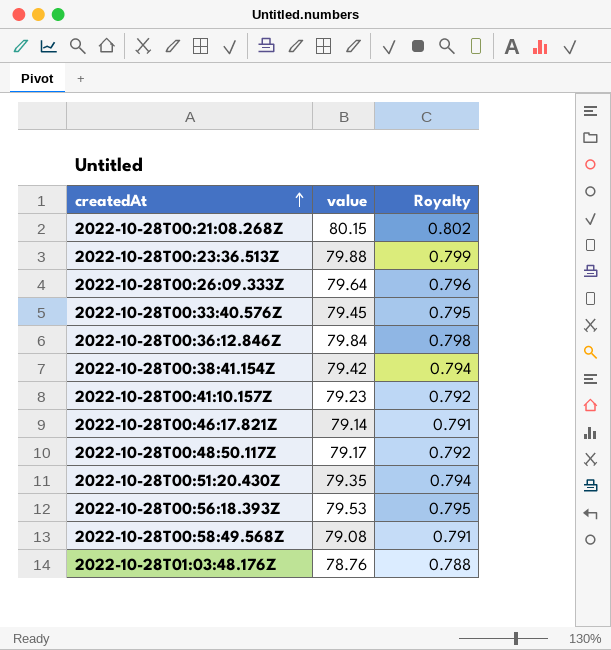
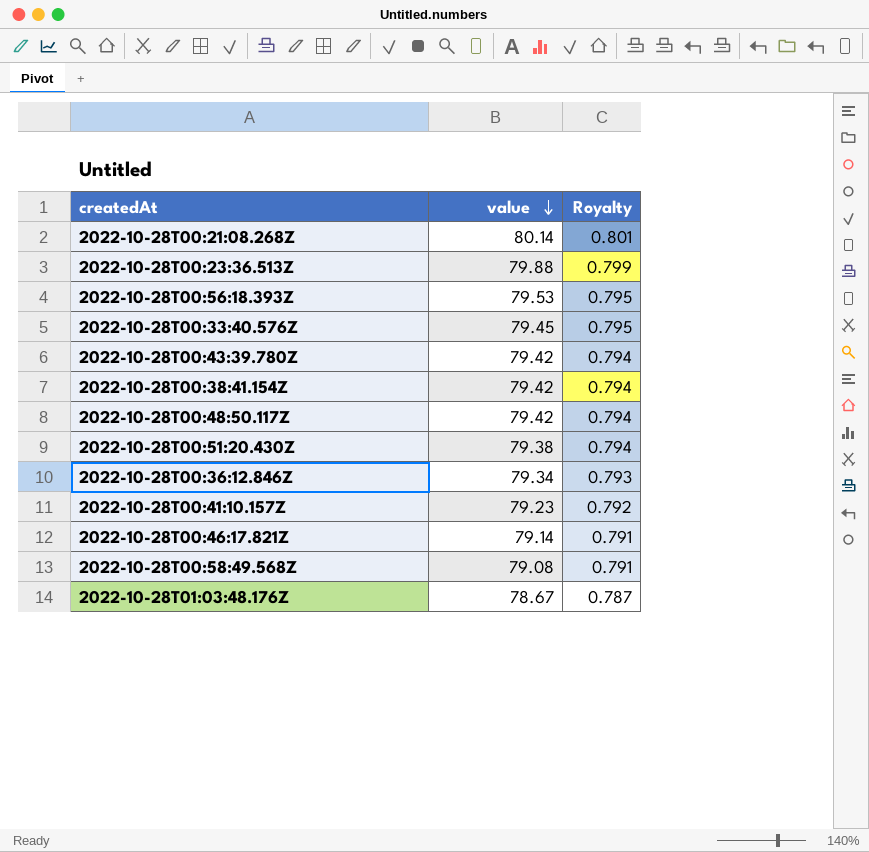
row order: createdAt ascending -> value descending
row 2022-10-28T00:26:09.333Z: 79.64 | 0.796 -> none
2022-10-28T00:21:08.268Z | value: 80.15 -> 80.14
2022-10-28T00:21:08.268Z | Royalty: 0.802 -> 0.801
row 2022-10-28T00:43:39.780Z: none -> 79.42 | 0.794
2022-10-28T00:48:50.117Z | value: 79.17 -> 79.42
2022-10-28T00:48:50.117Z | Royalty: 0.792 -> 0.794
2022-10-28T00:51:20.430Z | value: 79.35 -> 79.38
2022-10-28T00:36:12.846Z | value: 79.84 -> 79.34
2022-10-28T00:36:12.846Z | Royalty: 0.798 -> 0.793
2022-10-28T01:03:48.176Z | value: 78.76 -> 78.67
2022-10-28T01:03:48.176Z | Royalty: 0.788 -> 0.787

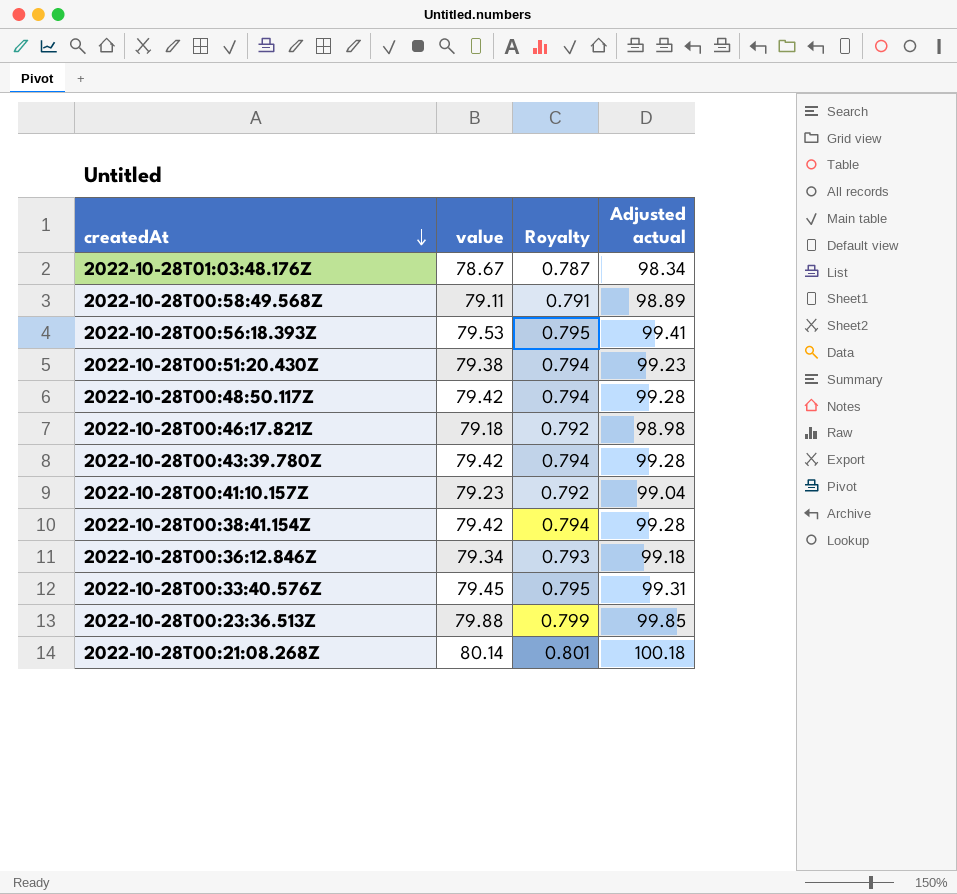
row order: value descending -> createdAt descending
column Adjusted actual | formula: none -> [value] * 1.25
2022-10-28T00:58:49.568Z | value: 79.08 -> 79.11
2022-10-28T00:46:17.821Z | value: 79.14 -> 79.18
2022-10-28T00:46:17.821Z | Royalty: 0.791 -> 0.792

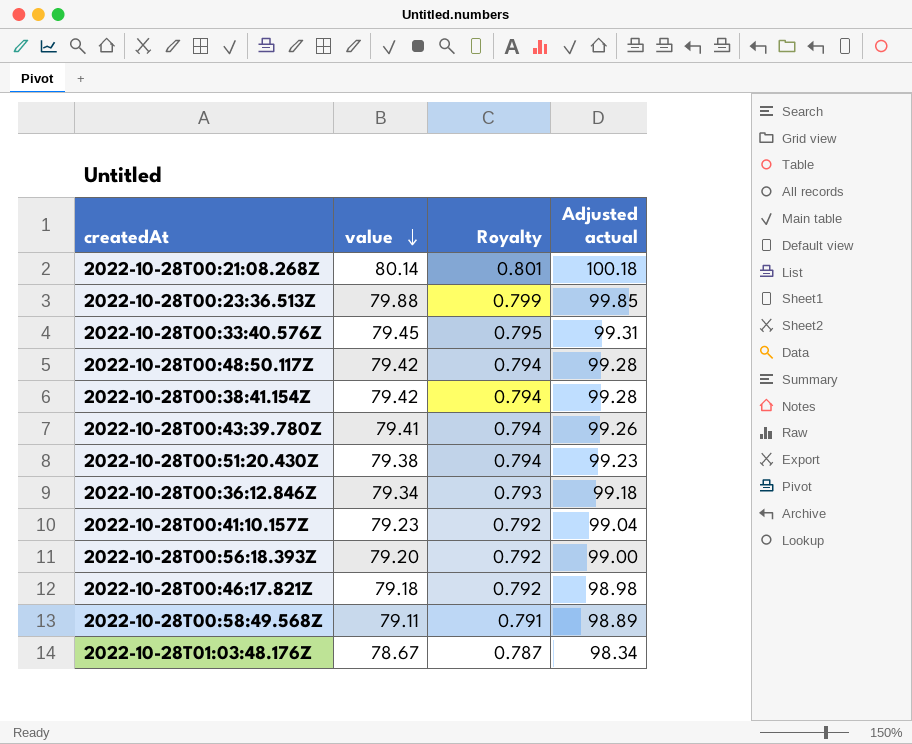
row order: createdAt descending -> value descending
2022-10-28T00:43:39.780Z | value: 79.42 -> 79.41
2022-10-28T00:43:39.780Z | Adjusted actual: 99.28 -> 99.26
2022-10-28T00:56:18.393Z | value: 79.53 -> 79.20
2022-10-28T00:56:18.393Z | Royalty: 0.795 -> 0.792
2022-10-28T00:56:18.393Z | Adjusted actual: 99.41 -> 99.00

